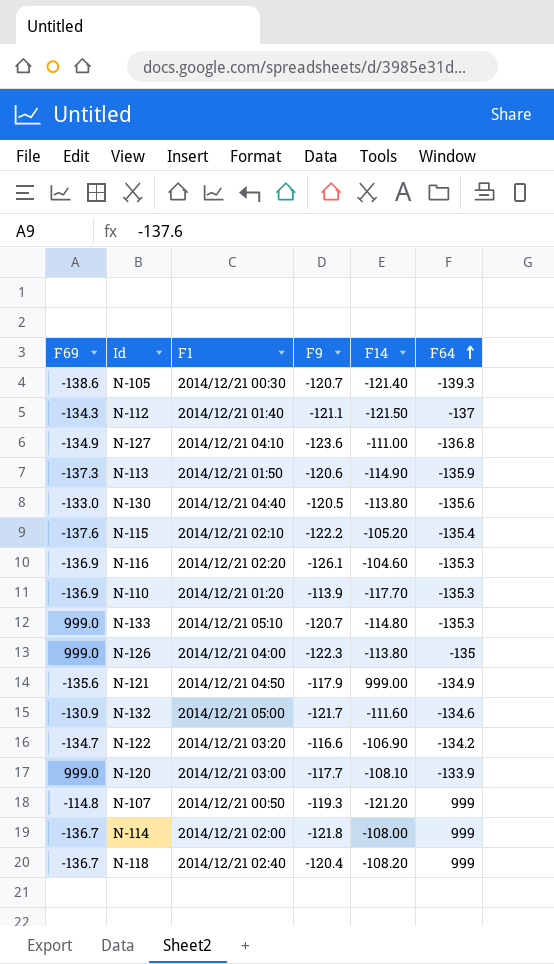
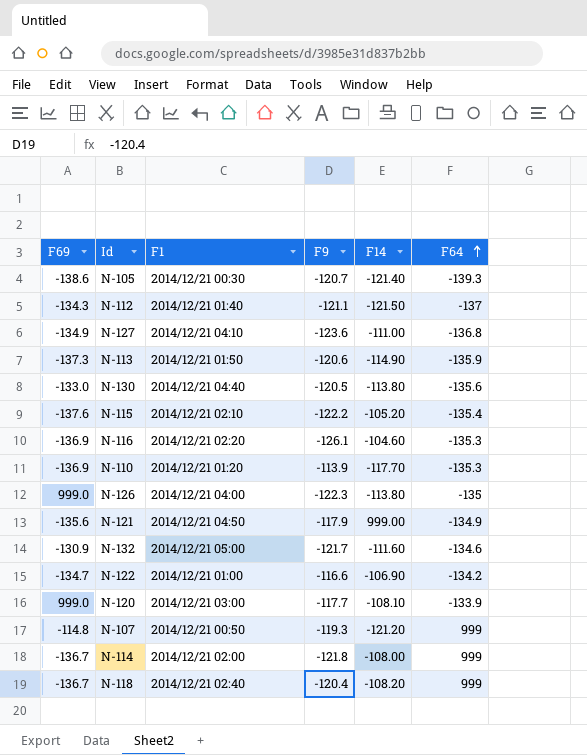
row N-133: 999.0 | 2014/12/21 05:10 | -120.7 | -114.80 | -135.3 -> none
N-122 | F1: 2014/12/21 03:20 -> 2014/12/21 01:00

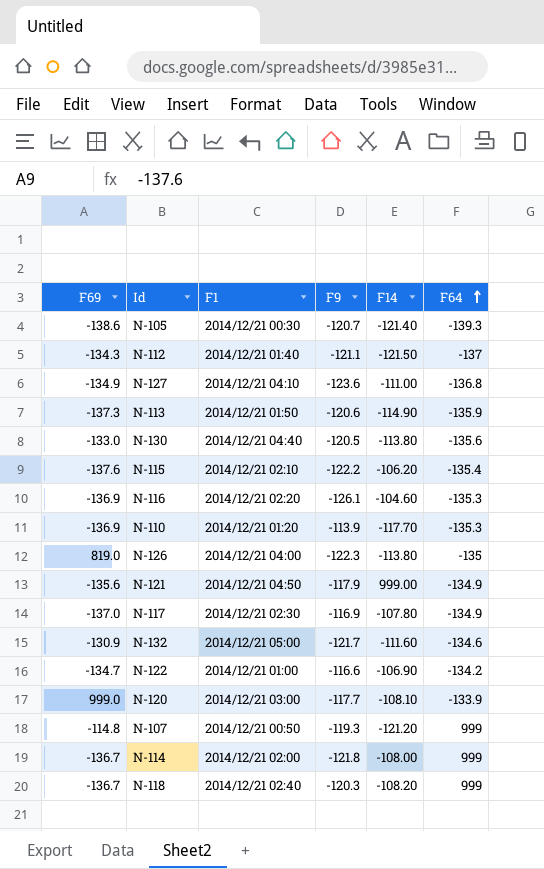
N-115 | F14: -105.20 -> -106.20
N-126 | F69: 999.0 -> 819.0
row N-117: none -> -137.0 | 2014/12/21 02:30 | -116.9 | -107.80 | -134.9
N-118 | F9: -120.4 -> -120.3

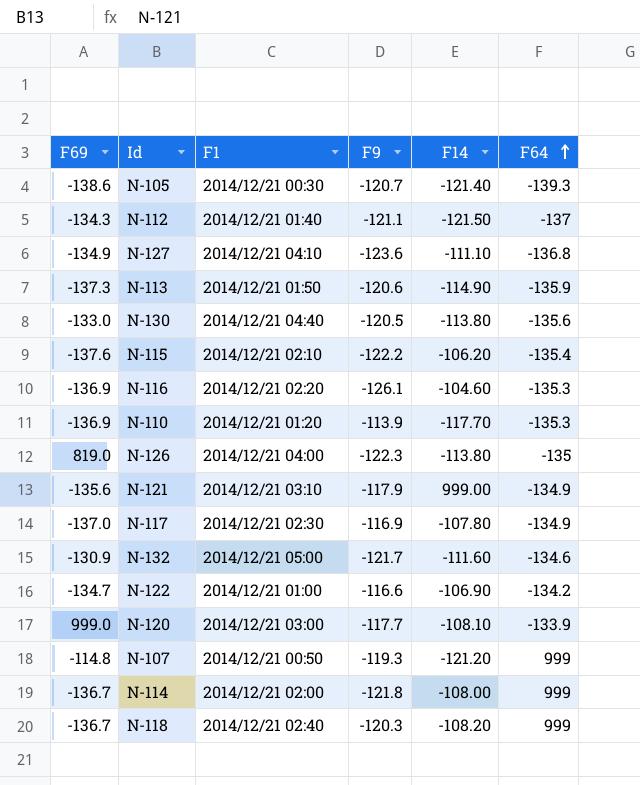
N-127 | F14: -111.00 -> -111.10
N-121 | F1: 2014/12/21 04:50 -> 2014/12/21 03:10

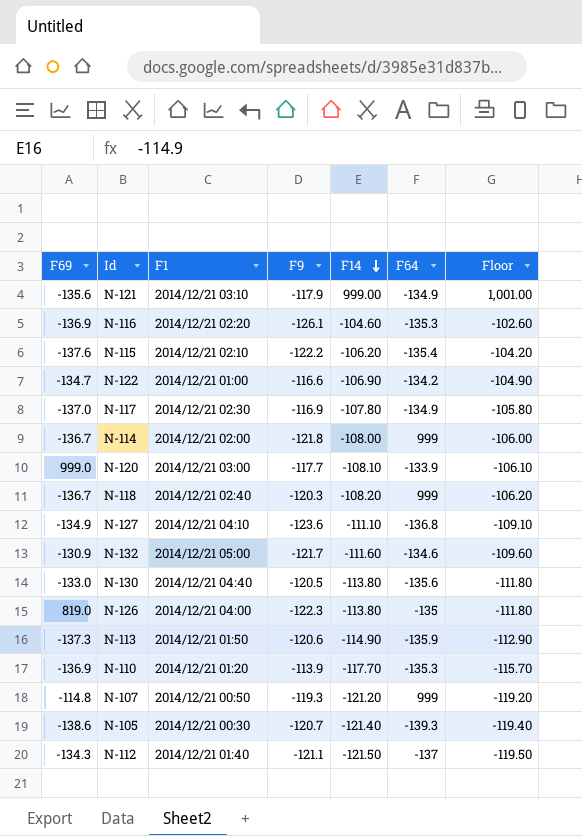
row order: F64 ascending -> F14 descending
column Floor | formula: none -> [F14] + 2

